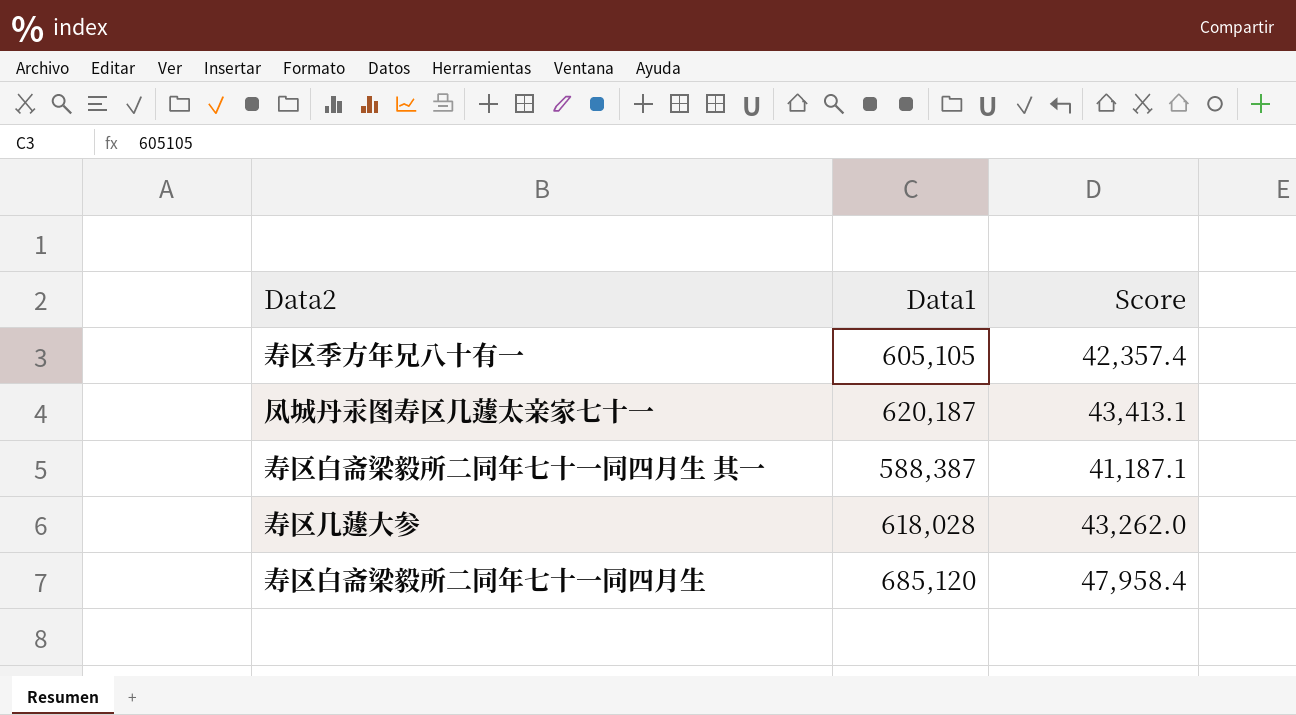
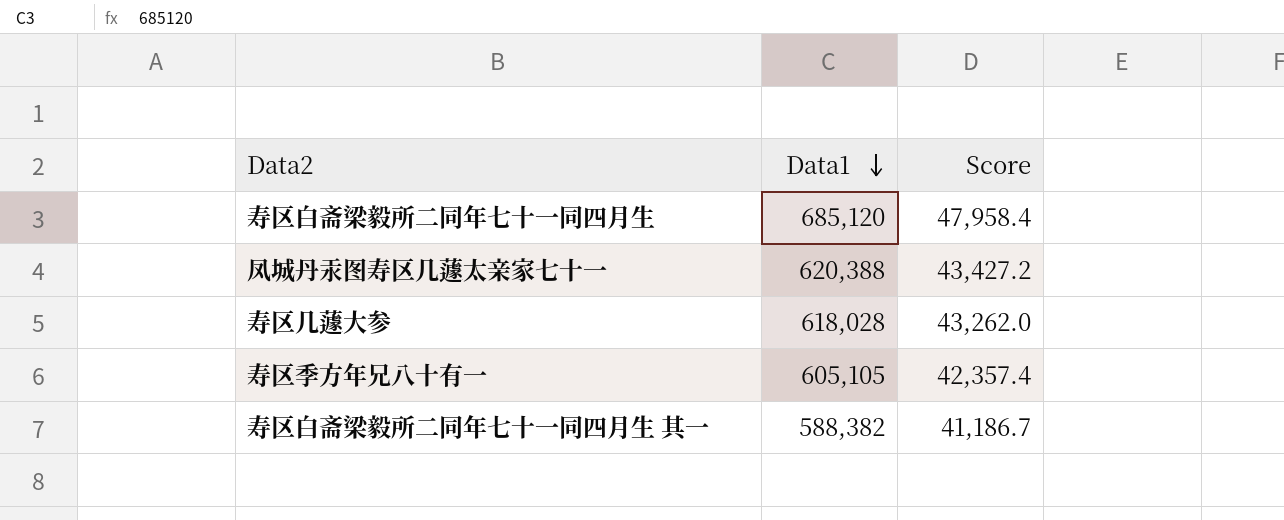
row order: none -> Data1 descending
凤城丹汞图寿区几蘧太亲家七十一 | Data1: 620,187 -> 620,388
凤城丹汞图寿区几蘧太亲家七十一 | Score: 43,413.1 -> 43,427.2
寿区白斋梁毅所二同年七十一同四月生 其一 | Data1: 588,387 -> 588,382
寿区白斋梁毅所二同年七十一同四月生 其一 | Score: 41,187.1 -> 41,186.7

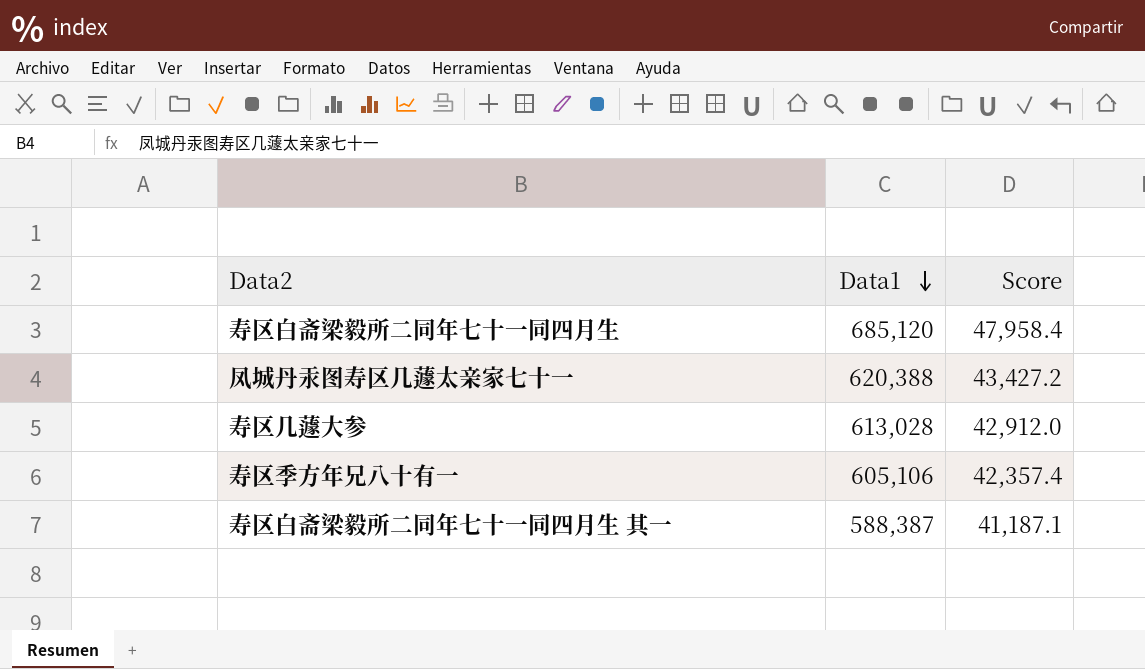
寿区几蘧大参 | Data1: 618,028 -> 613,028
寿区几蘧大参 | Score: 43,262.0 -> 42,912.0
寿区季方年兄八十有一 | Data1: 605,105 -> 605,106
寿区白斋梁毅所二同年七十一同四月生 其一 | Data1: 588,382 -> 588,387
寿区白斋梁毅所二同年七十一同四月生 其一 | Score: 41,186.7 -> 41,187.1

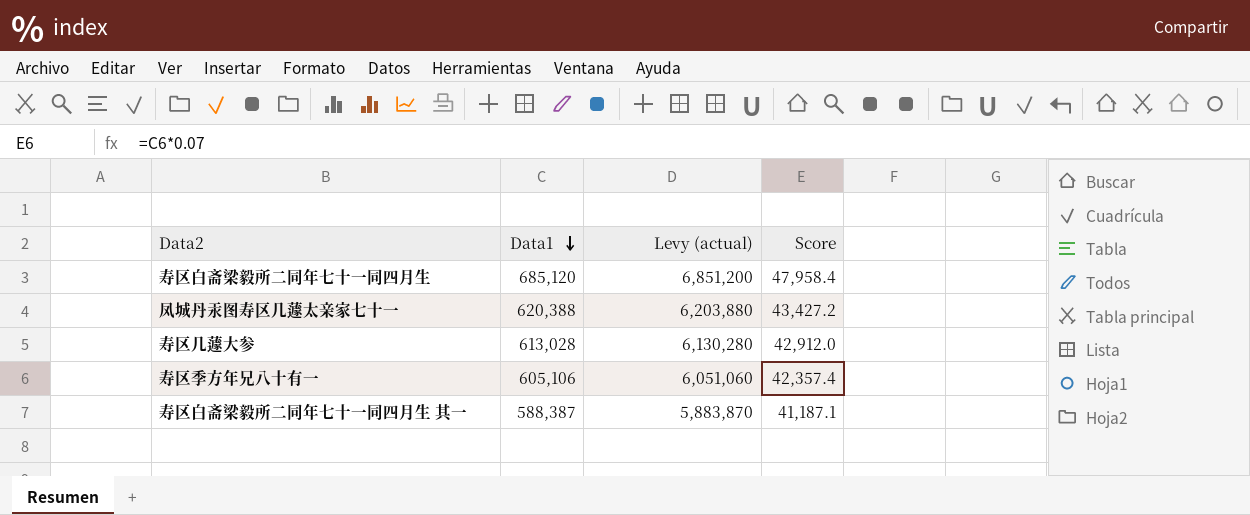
column Levy (actual) | formula: none -> [Data1] * 10

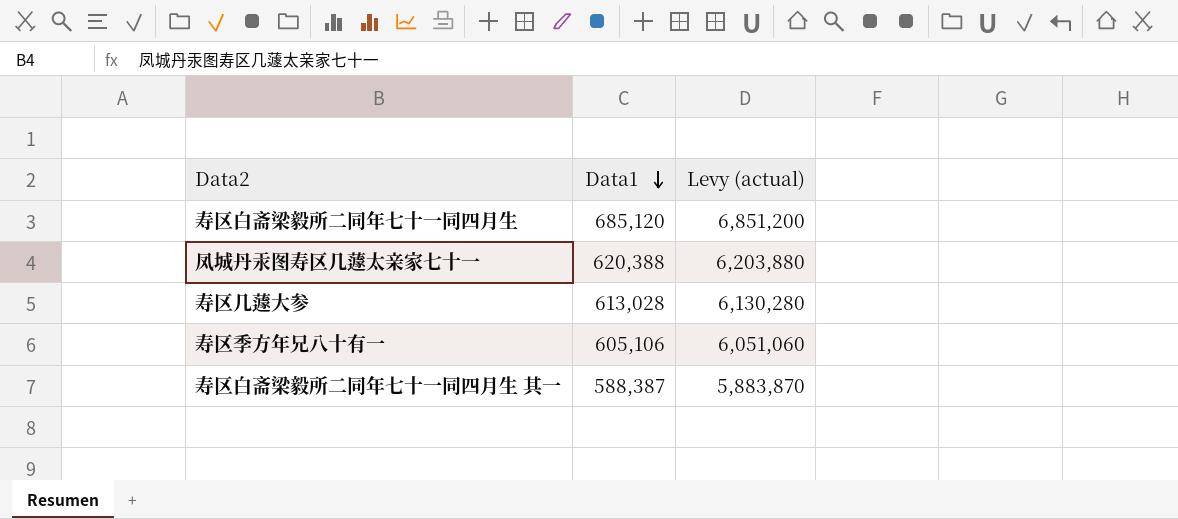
column Score | formula: [Data1] * 0.07 -> none

